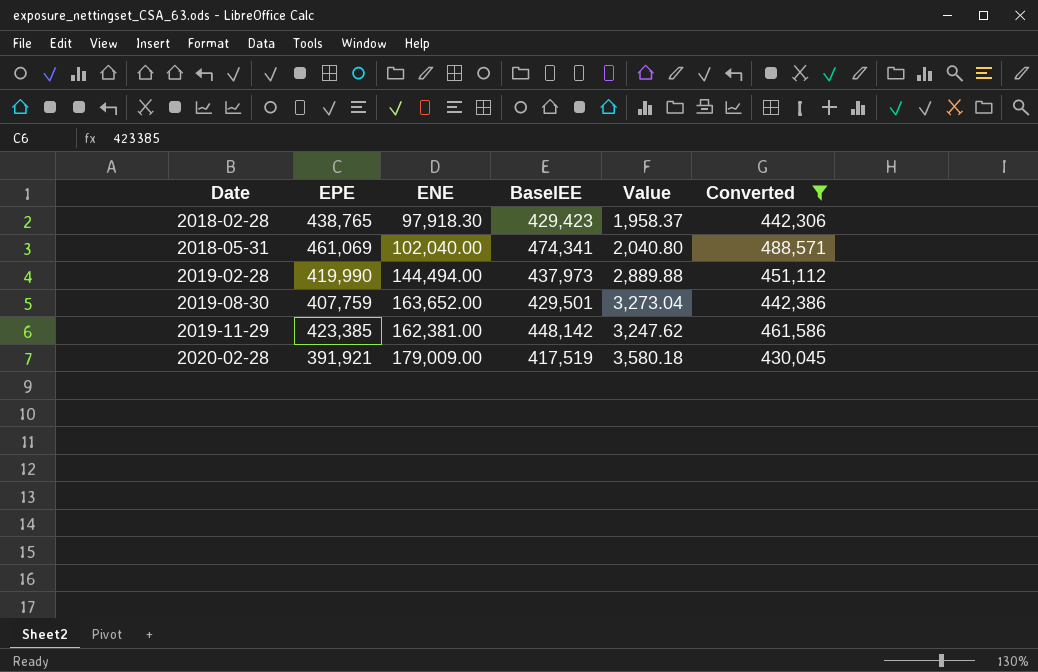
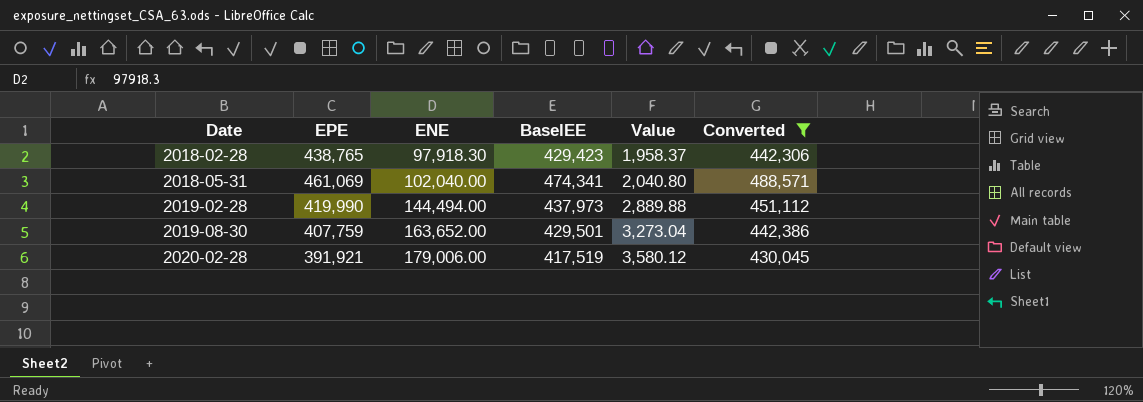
row 2019-11-29: 423,385 | 162,381.00 | 448,142 | 3,247.62 | 461,586 -> none
2020-02-28 | ENE: 179,009.00 -> 179,006.00
2020-02-28 | Value: 3,580.18 -> 3,580.12

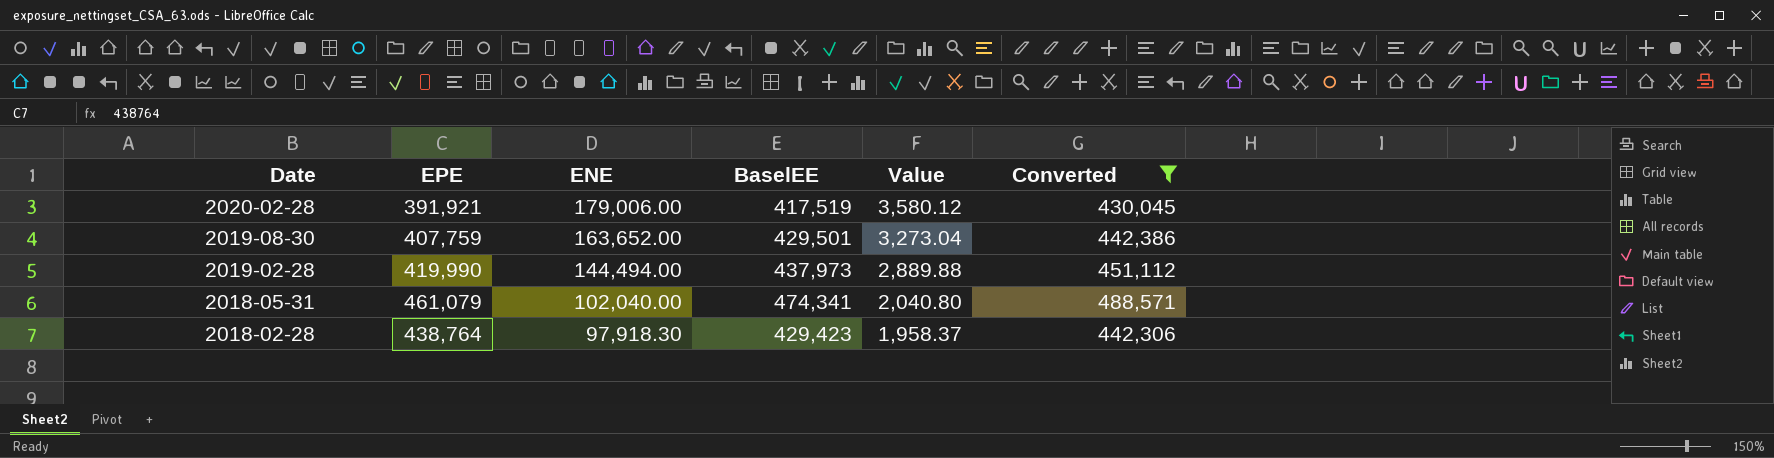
row order: Date ascending -> Date descending
2018-05-31 | EPE: 461,069 -> 461,079
2018-02-28 | EPE: 438,765 -> 438,764

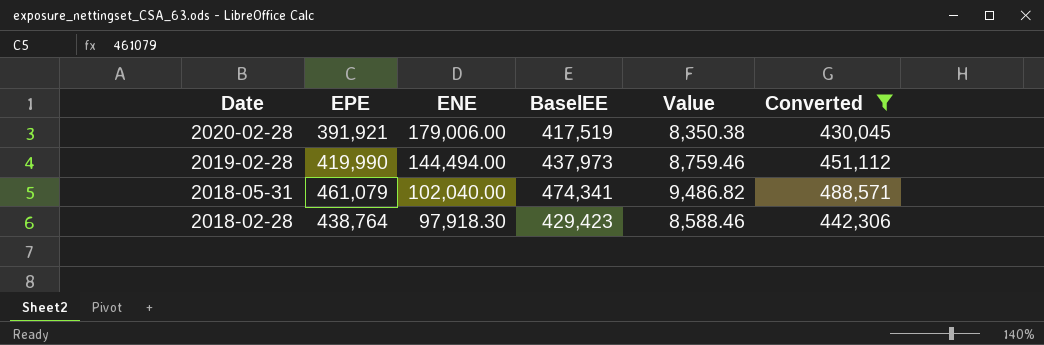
column Value | formula: [ENE] * 0.02 -> [BaselEE] * 0.02
row 2019-08-30: 407,759 | 163,652.00 | 429,501 | 3,273.04 | 442,386 -> none

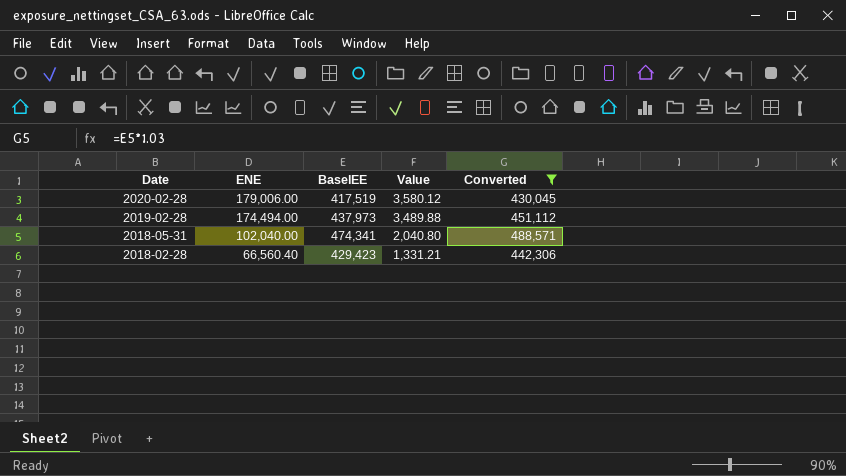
column EPE | position: 2 -> none
column Value | formula: [BaselEE] * 0.02 -> [ENE] * 0.02
2019-02-28 | ENE: 144,494.00 -> 174,494.00
2018-02-28 | ENE: 97,918.30 -> 66,560.40

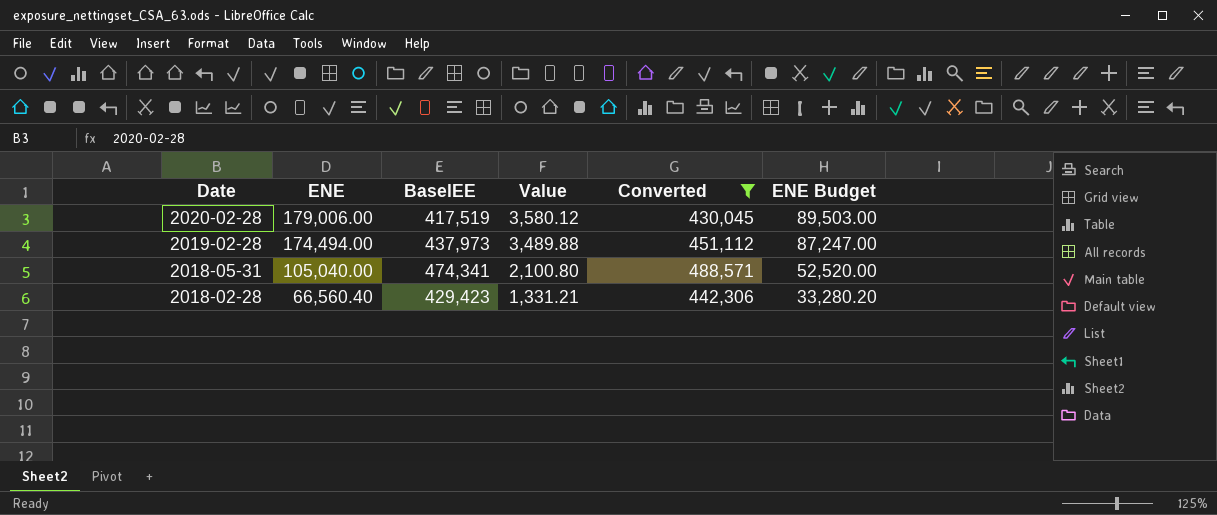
column ENE Budget | formula: none -> [ENE] * 0.5
2018-05-31 | ENE: 102,040.00 -> 105,040.00
2018-05-31 | Value: 2,040.80 -> 2,100.80

